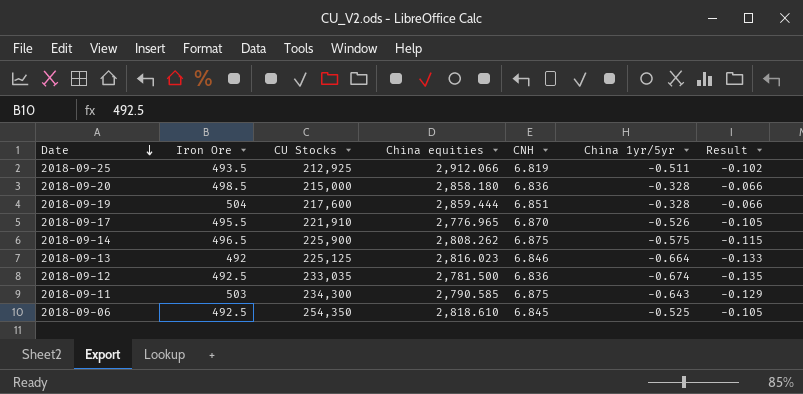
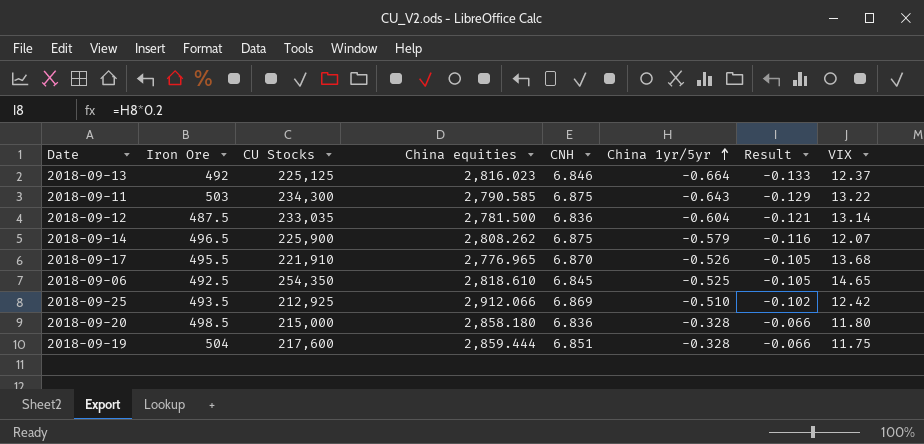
row order: Date descending -> China 1yr/5yr ascending
column VIX | position: none -> 8
2018-09-12 | Iron Ore: 492.5 -> 487.5
2018-09-12 | China 1yr/5yr: -0.674 -> -0.604
2018-09-12 | Result: -0.135 -> -0.121
2018-09-14 | China 1yr/5yr: -0.575 -> -0.579
2018-09-14 | Result: -0.115 -> -0.116
2018-09-25 | CNH: 6.819 -> 6.869
2018-09-25 | China 1yr/5yr: -0.511 -> -0.510

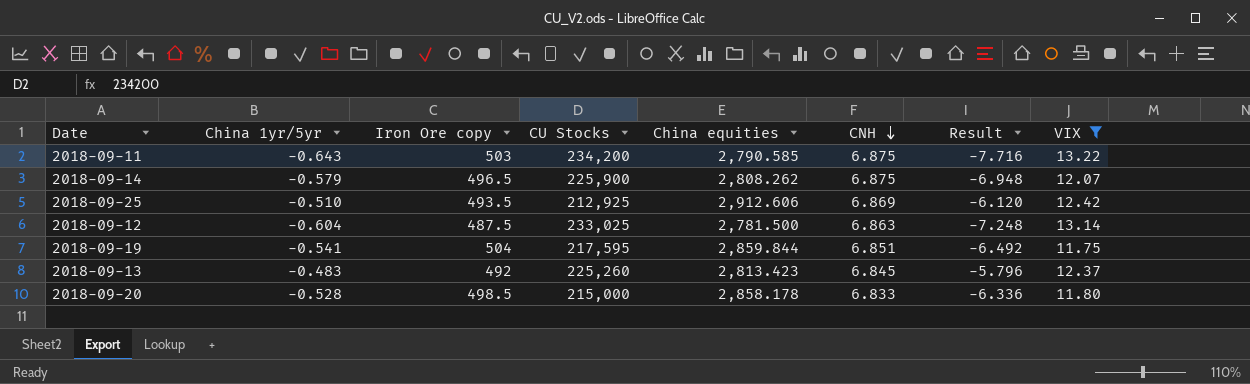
filter: none -> VIX <= 13.22
row order: China 1yr/5yr ascending -> CNH descending
column China 1yr/5yr | position: 6 -> 2
column name: Iron Ore -> Iron Ore copy
column Result | formula: [China 1yr/5yr] * 0.2 -> [China 1yr/5yr] * 12
2018-09-11 | CU Stocks: 234,300 -> 234,200
2018-09-25 | China equities: 2,912.066 -> 2,912.606
2018-09-12 | CU Stocks: 233,035 -> 233,025
2018-09-12 | CNH: 6.836 -> 6.863
2018-09-19 | China 1yr/5yr: -0.328 -> -0.541
2018-09-19 | CU Stocks: 217,600 -> 217,595
2018-09-19 | China equities: 2,859.444 -> 2,859.844
2018-09-13 | China 1yr/5yr: -0.664 -> -0.483
2018-09-13 | CU Stocks: 225,125 -> 225,260
2018-09-13 | China equities: 2,816.023 -> 2,813.423
2018-09-13 | CNH: 6.846 -> 6.845
2018-09-20 | China 1yr/5yr: -0.328 -> -0.528
2018-09-20 | China equities: 2,858.180 -> 2,858.178
2018-09-20 | CNH: 6.836 -> 6.833

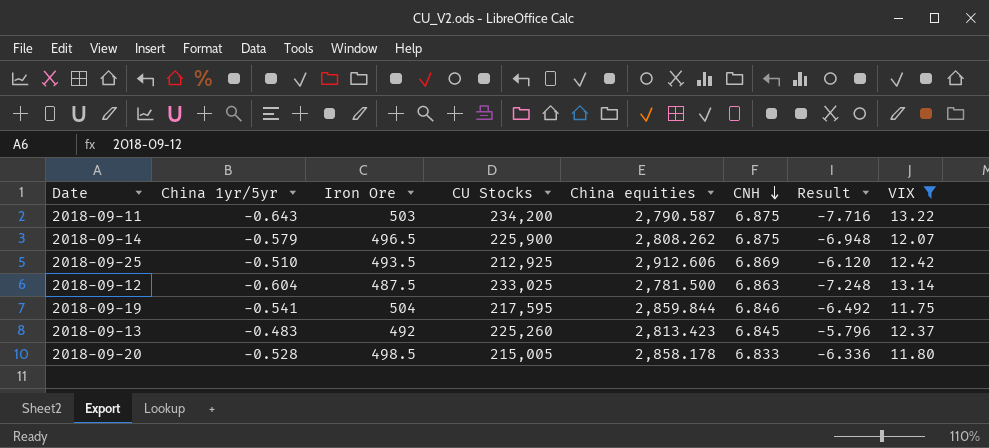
column name: Iron Ore copy -> Iron Ore
2018-09-11 | China equities: 2,790.585 -> 2,790.587
2018-09-19 | CNH: 6.851 -> 6.846
2018-09-20 | CU Stocks: 215,000 -> 215,005

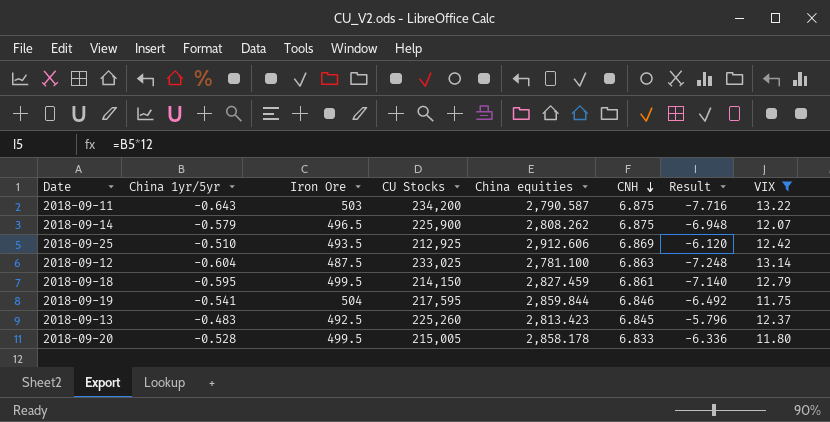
2018-09-12 | China equities: 2,781.500 -> 2,781.100
row 2018-09-18: none -> -0.595 | 499.5 | 214,150 | 2,827.459 | 6.861 | -7.140 | 12.79
2018-09-13 | Iron Ore: 492 -> 492.5
2018-09-20 | Iron Ore: 498.5 -> 499.5

